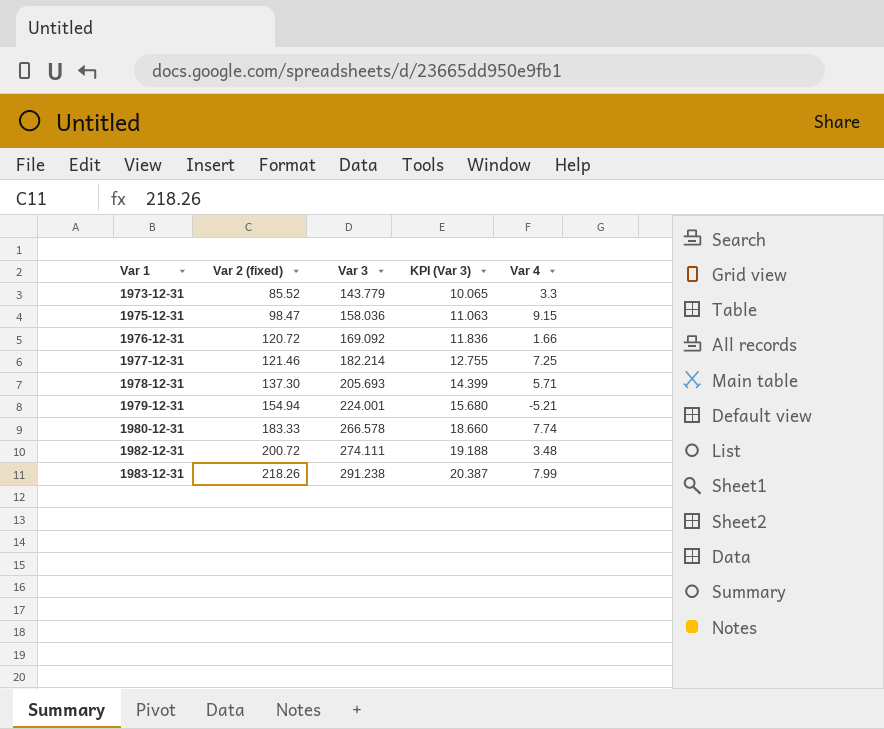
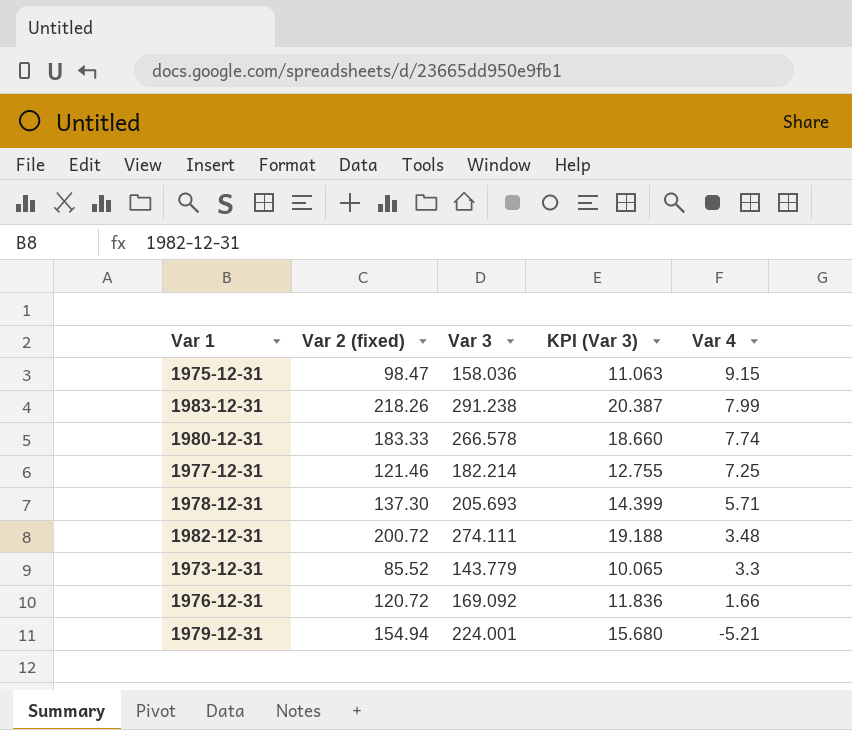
row order: Var 1 ascending -> Var 4 descending

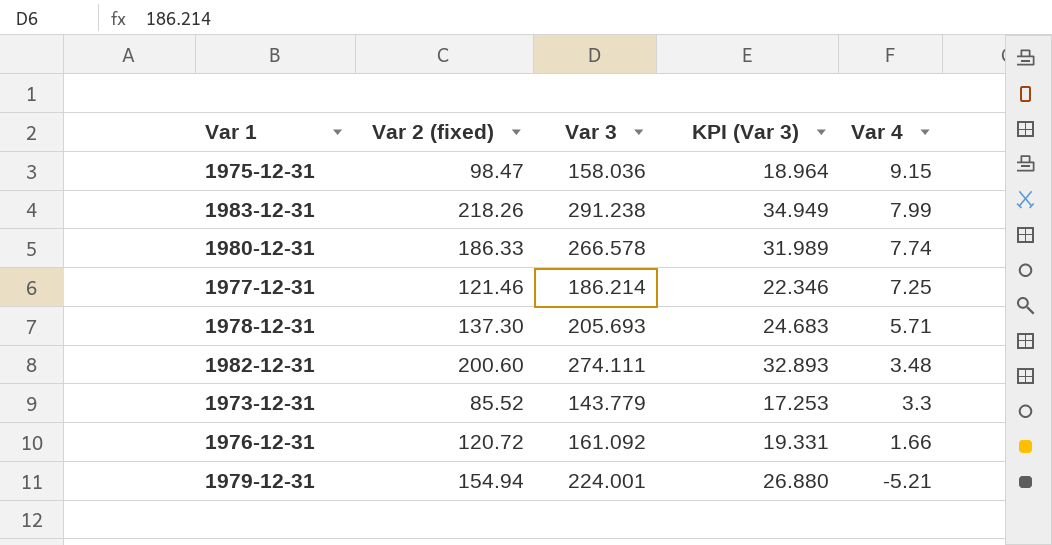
column KPI (Var 3) | formula: [Var 3] * 0.07 -> [Var 3] * 0.12
1980-12-31 | Var 2 (fixed): 183.33 -> 186.33
1977-12-31 | Var 3: 182.214 -> 186.214
1982-12-31 | Var 2 (fixed): 200.72 -> 200.60
1976-12-31 | Var 3: 169.092 -> 161.092

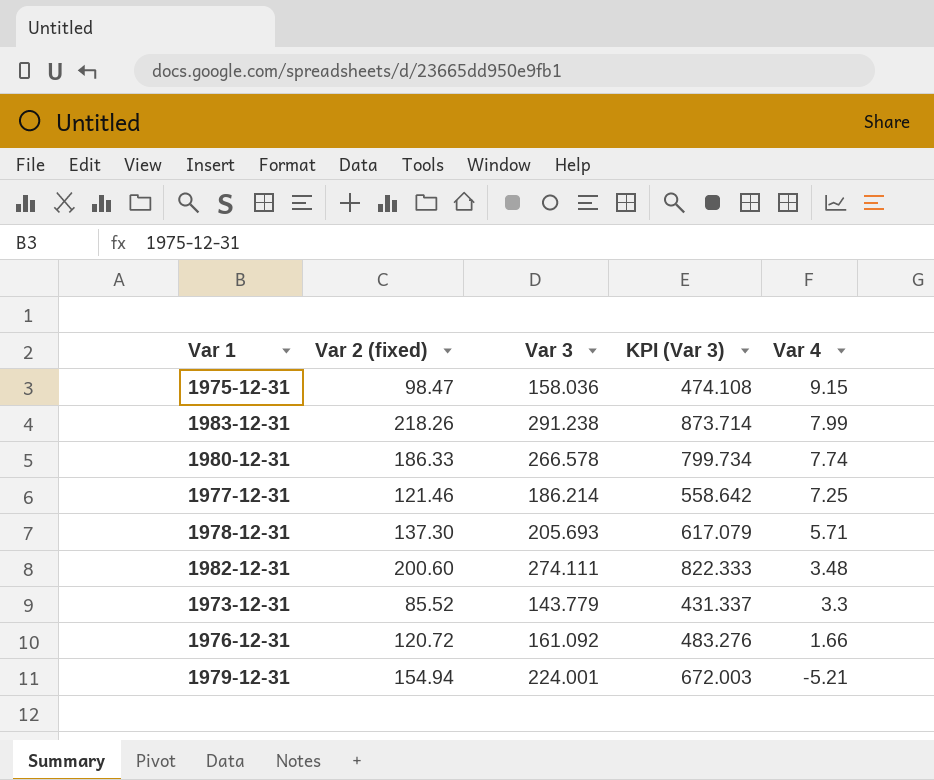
column KPI (Var 3) | formula: [Var 3] * 0.12 -> [Var 3] * 3

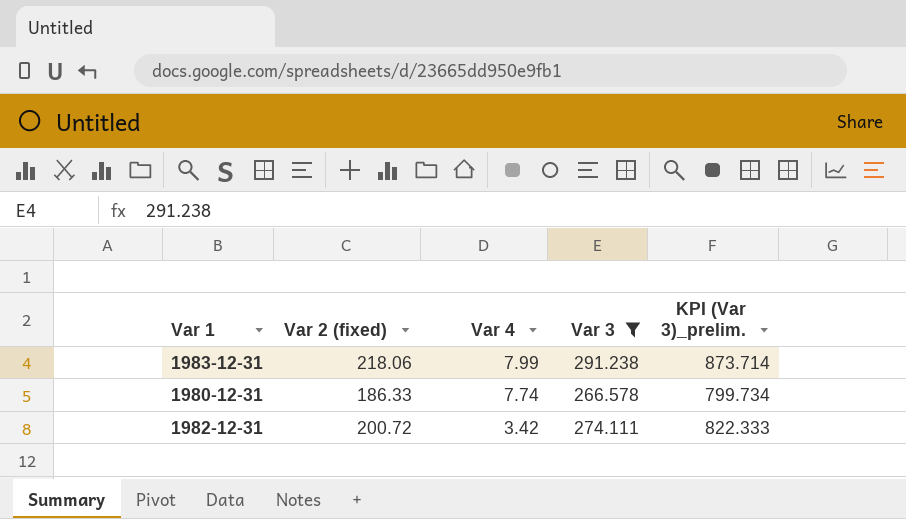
filter: none -> Var 3 >= 266.578
column Var 4 | position: 5 -> 3
column name: KPI (Var 3) -> KPI (Var 3)_prelim.
1983-12-31 | Var 2 (fixed): 218.26 -> 218.06
1982-12-31 | Var 2 (fixed): 200.60 -> 200.72
1982-12-31 | Var 4: 3.48 -> 3.42

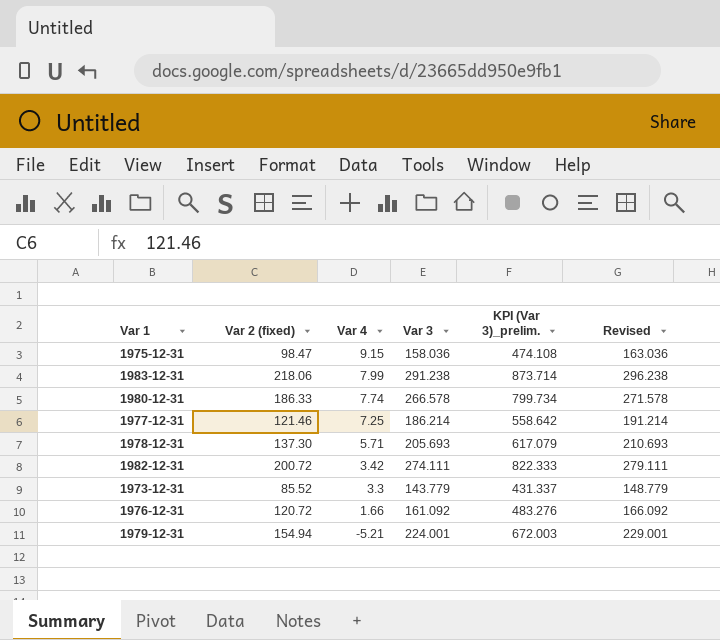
filter: Var 3 >= 266.578 -> none
column Revised | formula: none -> [Var 3] + 5

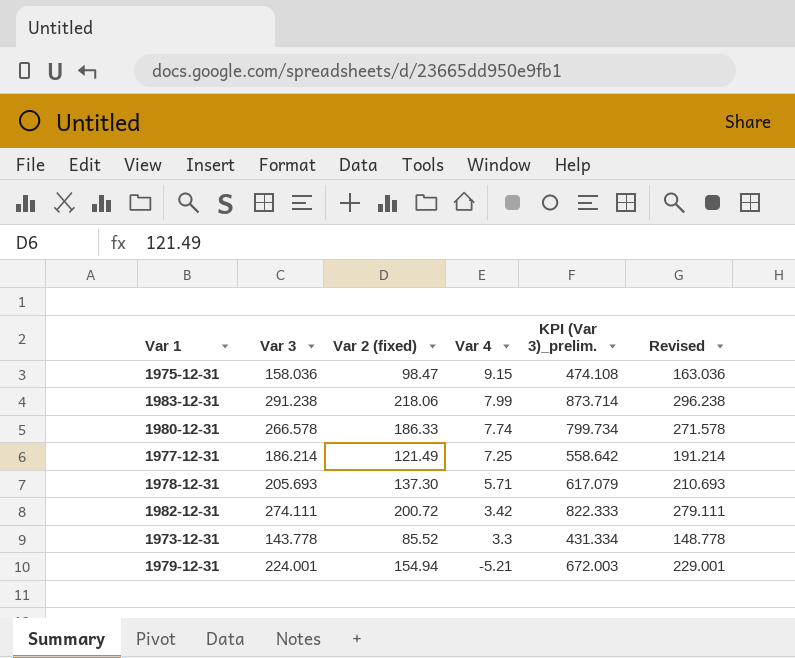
column Var 3 | position: 4 -> 2
row 1976-12-31: 120.72 | 1.66 | 161.092 | 483.276 | 166.092 -> none
1977-12-31 | Var 2 (fixed): 121.46 -> 121.49
1973-12-31 | Var 3: 143.779 -> 143.778
1973-12-31 | KPI (Var 3)_prelim.: 431.337 -> 431.334
1973-12-31 | Revised: 148.779 -> 148.778

